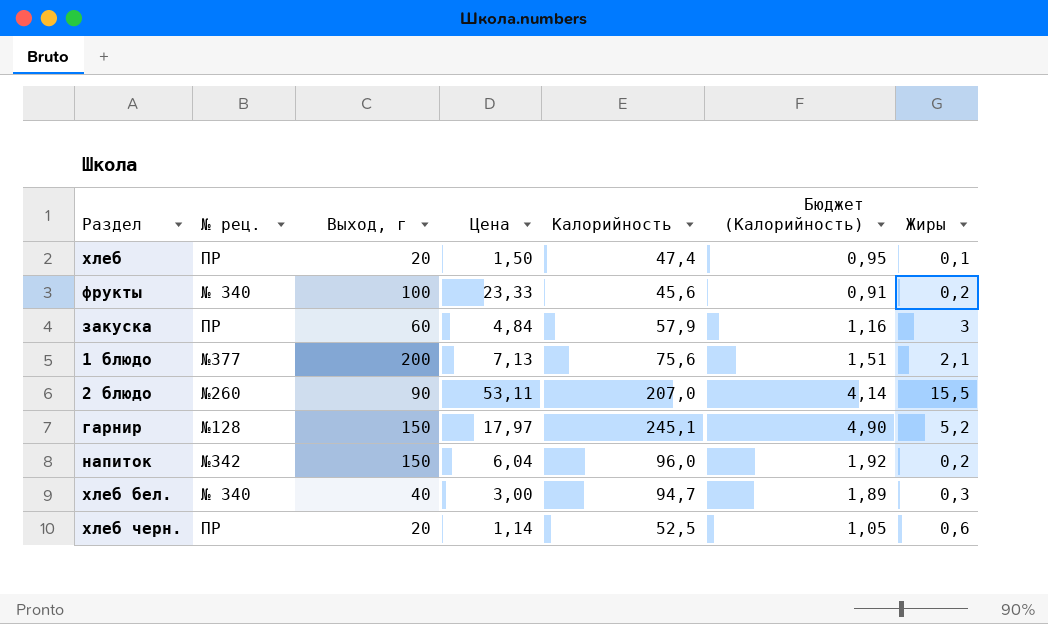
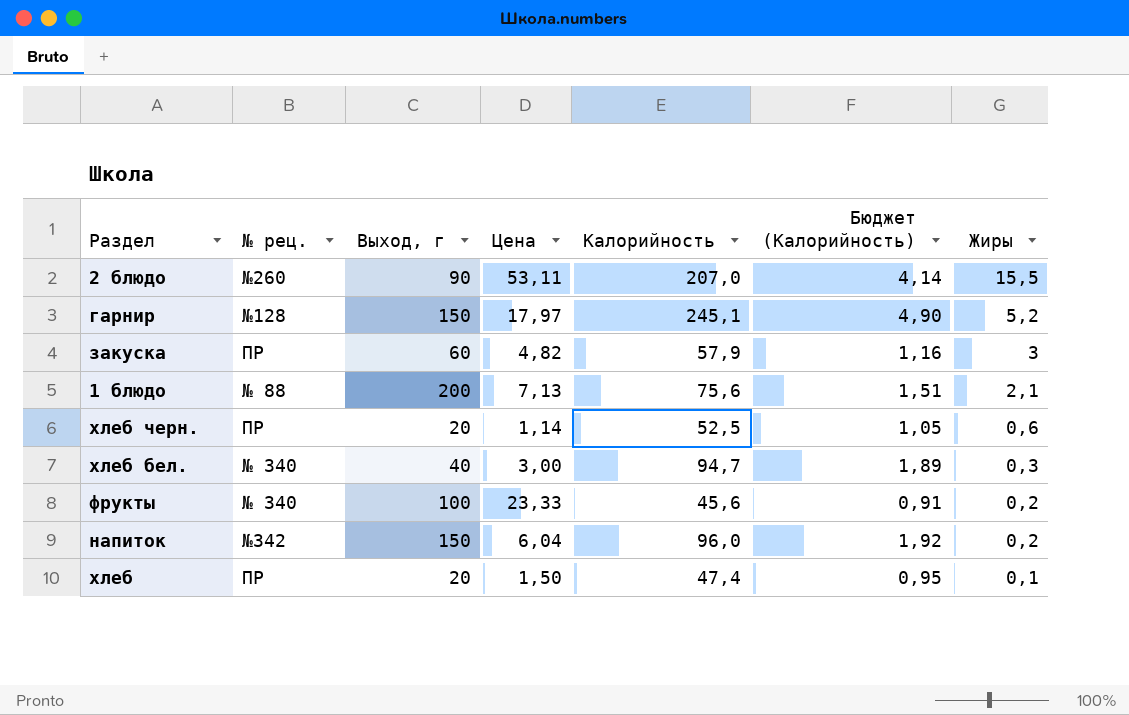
row order: none -> Жиры descending
закуска | Цена: 4,84 -> 4,82
1 блюдо | № рец.: №377 -> № 88

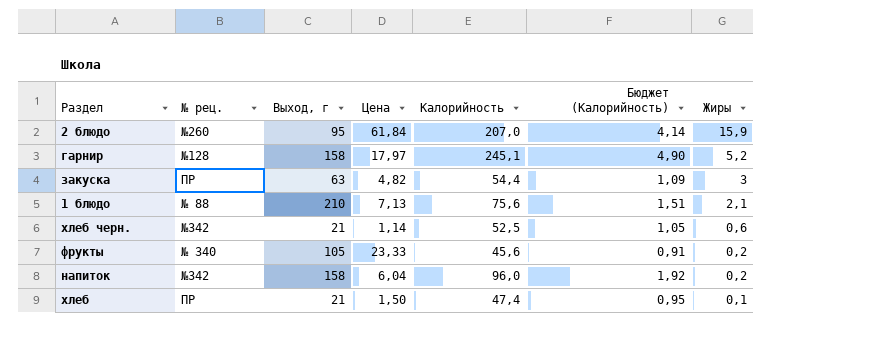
row хлеб бел.: № 340 | 40 | 3,00 | 94,7 | 1,89 | 0,3 -> none
2 блюдо | Выход, г: 90 -> 95
2 блюдо | Цена: 53,11 -> 61,84
2 блюдо | Жиры: 15,5 -> 15,9
гарнир | Выход, г: 150 -> 158
закуска | Выход, г: 60 -> 63
закуска | Калорийность: 57,9 -> 54,4
закуска | Бюджет (Калорийность): 1,16 -> 1,09
1 блюдо | Выход, г: 200 -> 210
хлеб черн. | № рец.: ПР -> №342
хлеб черн. | Выход, г: 20 -> 21
фрукты | Выход, г: 100 -> 105
напиток | Выход, г: 150 -> 158
хлеб | Выход, г: 20 -> 21

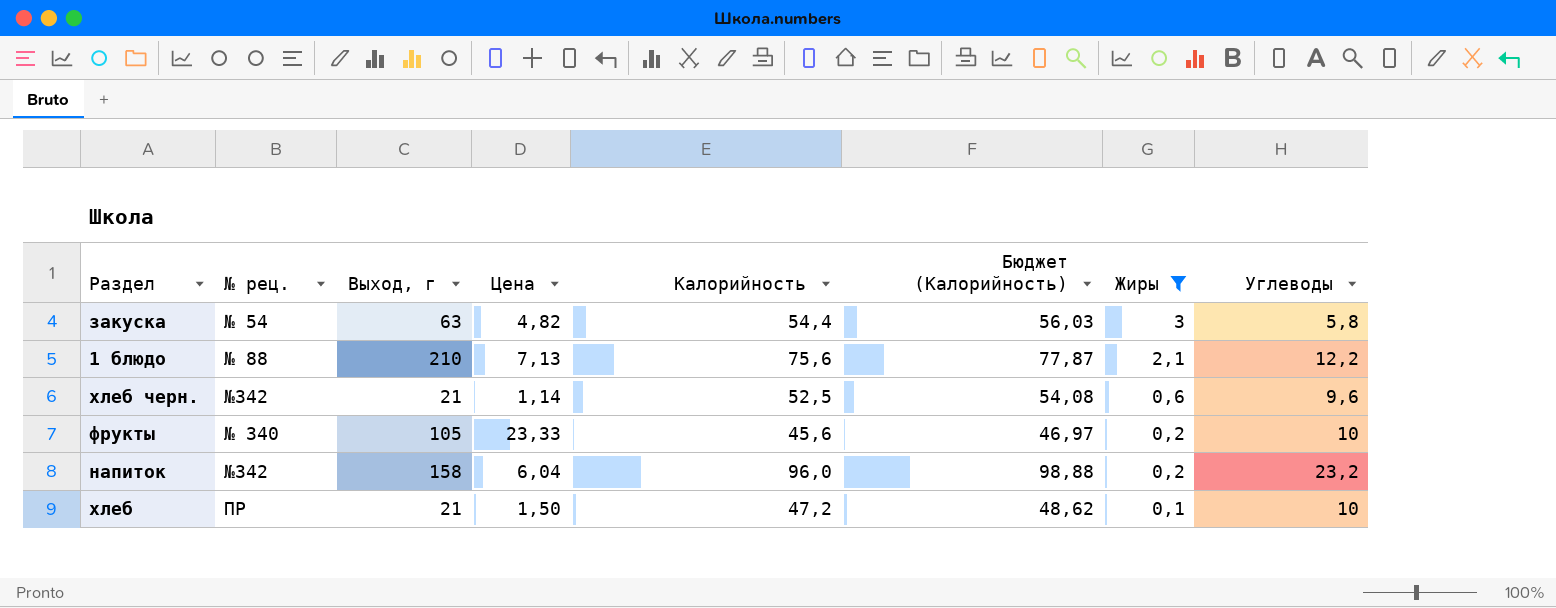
filter: none -> Жиры <= 3
column Бюджет (Калорийность) | formula: [Калорийность] * 0,02 -> [Калорийность] * 1,03
column Углеводы | position: none -> 8
закуска | № рец.: ПР -> № 54
хлеб | Калорийность: 47,4 -> 47,2

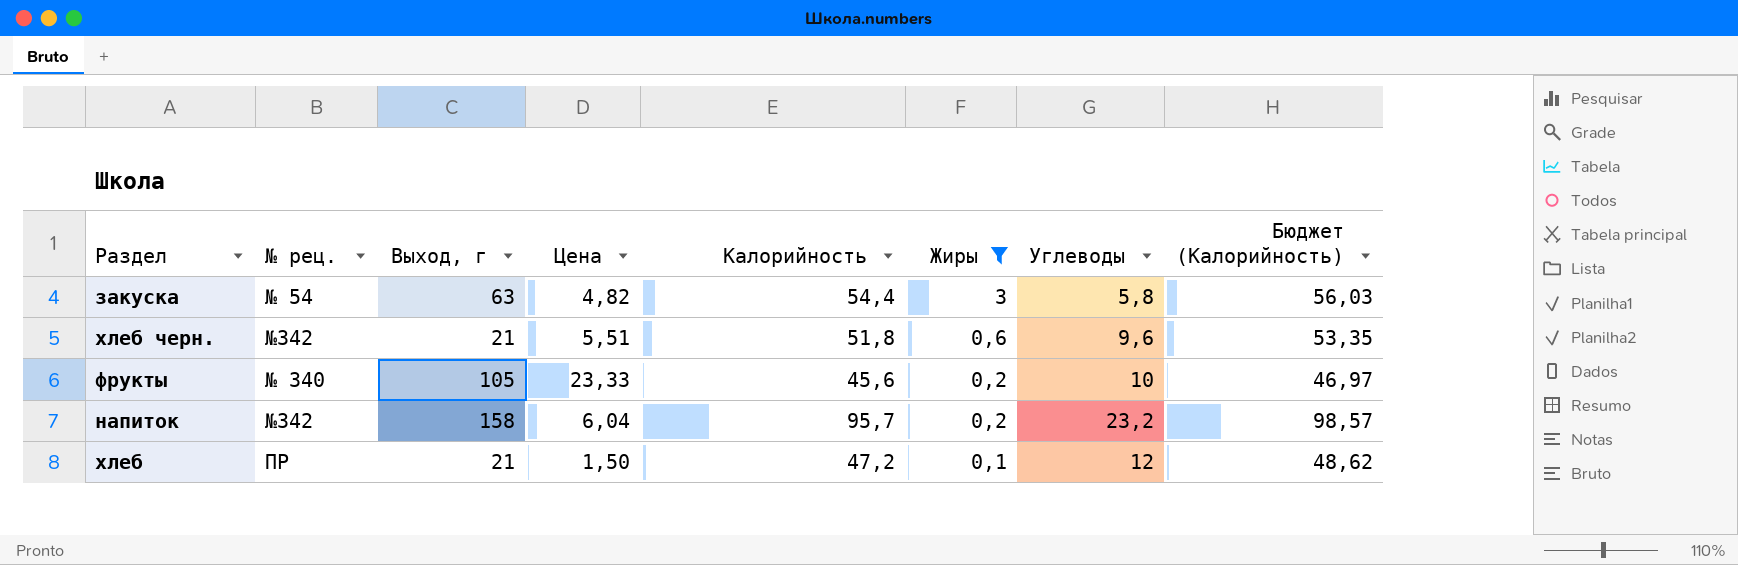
column Бюджет (Калорийность) | position: 6 -> 8
row 1 блюдо: № 88 | 210 | 7,13 | 75,6 | 77,87 | 2,1 | 12,2 -> none
хлеб черн. | Цена: 1,14 -> 5,51
хлеб черн. | Калорийность: 52,5 -> 51,8
хлеб черн. | Бюджет (Калорийность): 54,08 -> 53,35
напиток | Калорийность: 96,0 -> 95,7
напиток | Бюджет (Калорийность): 98,88 -> 98,57
хлеб | Углеводы: 10 -> 12

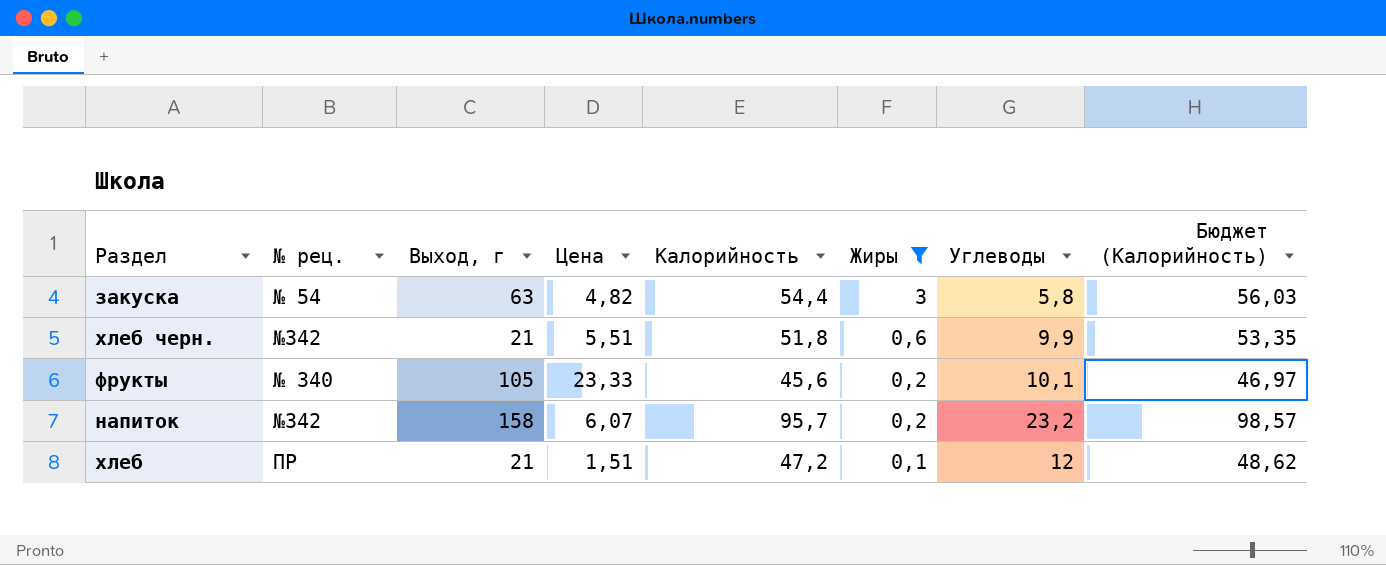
хлеб черн. | Углеводы: 9,6 -> 9,9
фрукты | Углеводы: 10 -> 10,1
напиток | Цена: 6,04 -> 6,07
хлеб | Цена: 1,50 -> 1,51

